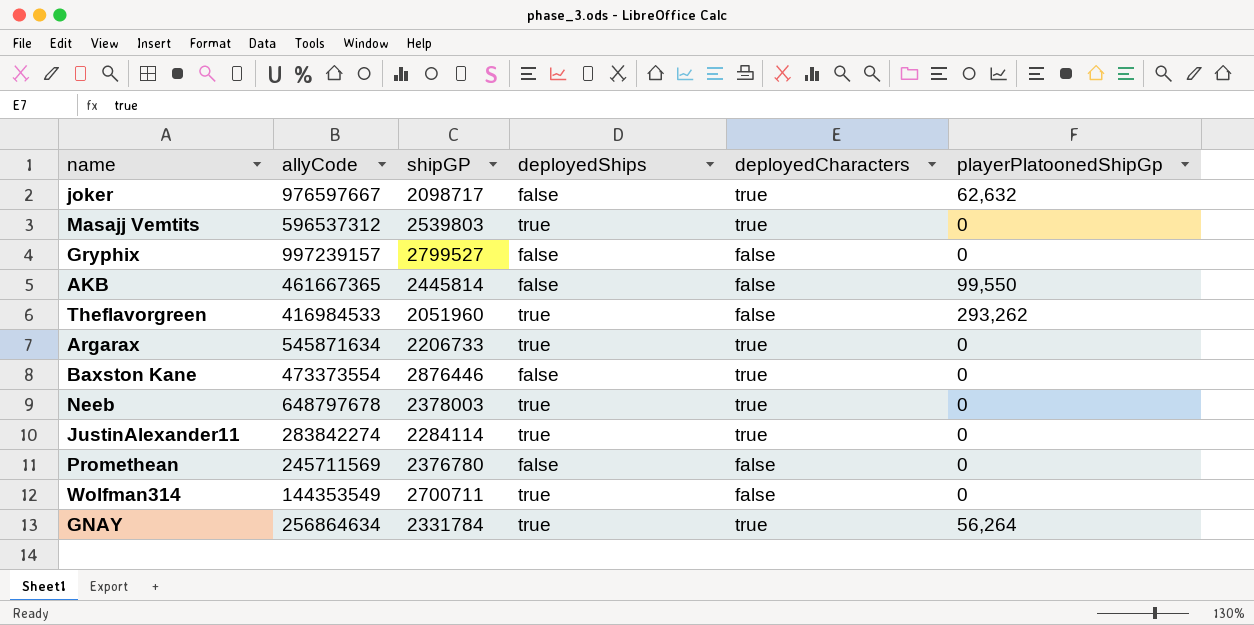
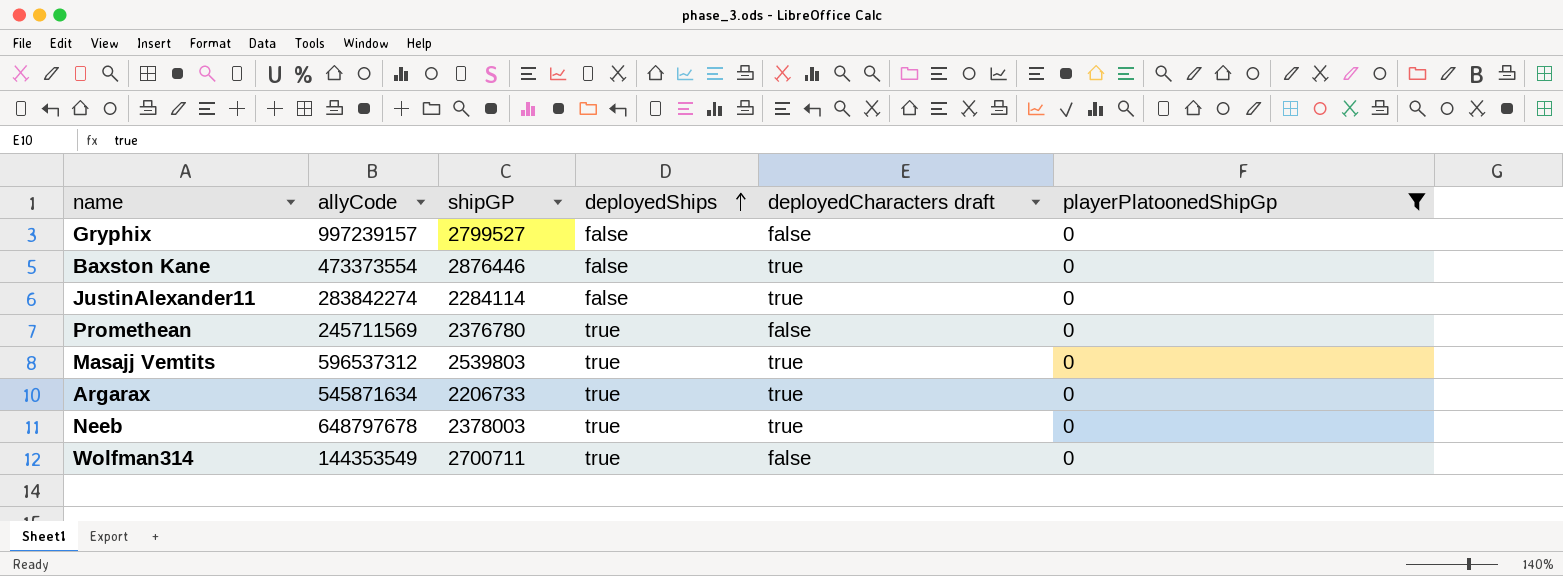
filter: none -> playerPlatoonedShipGp = 0
row order: none -> deployedShips ascending
column name: deployedCharacters -> deployedCharacters draft
JustinAlexander11 | deployedShips: true -> false
Promethean | deployedShips: false -> true

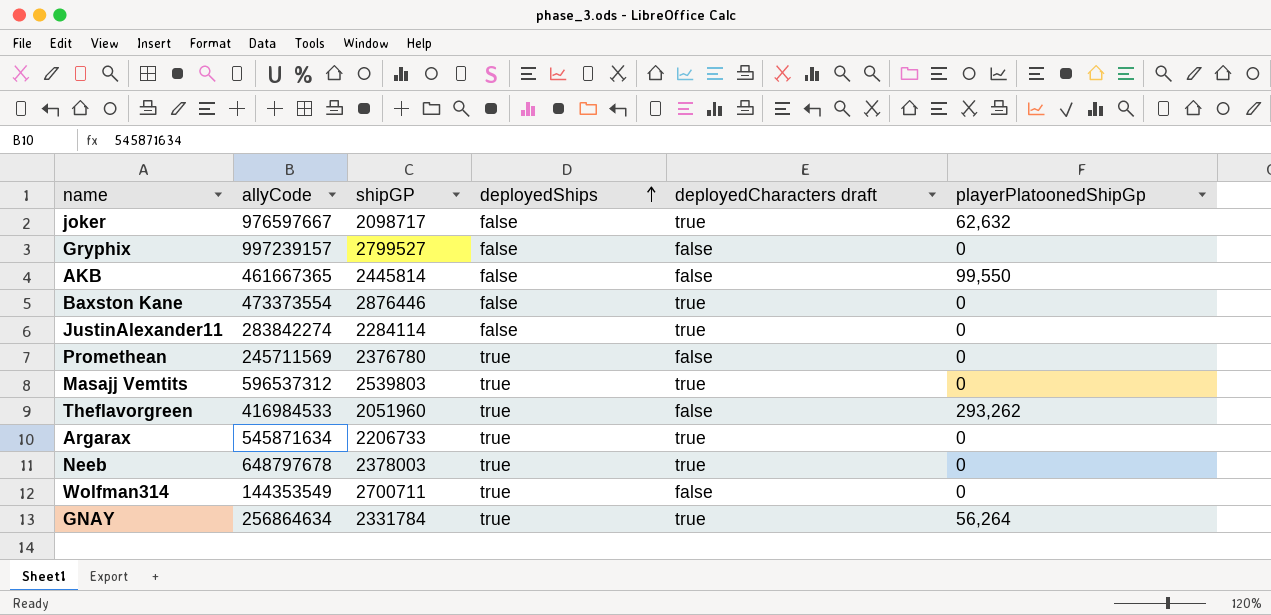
filter: playerPlatoonedShipGp = 0 -> none

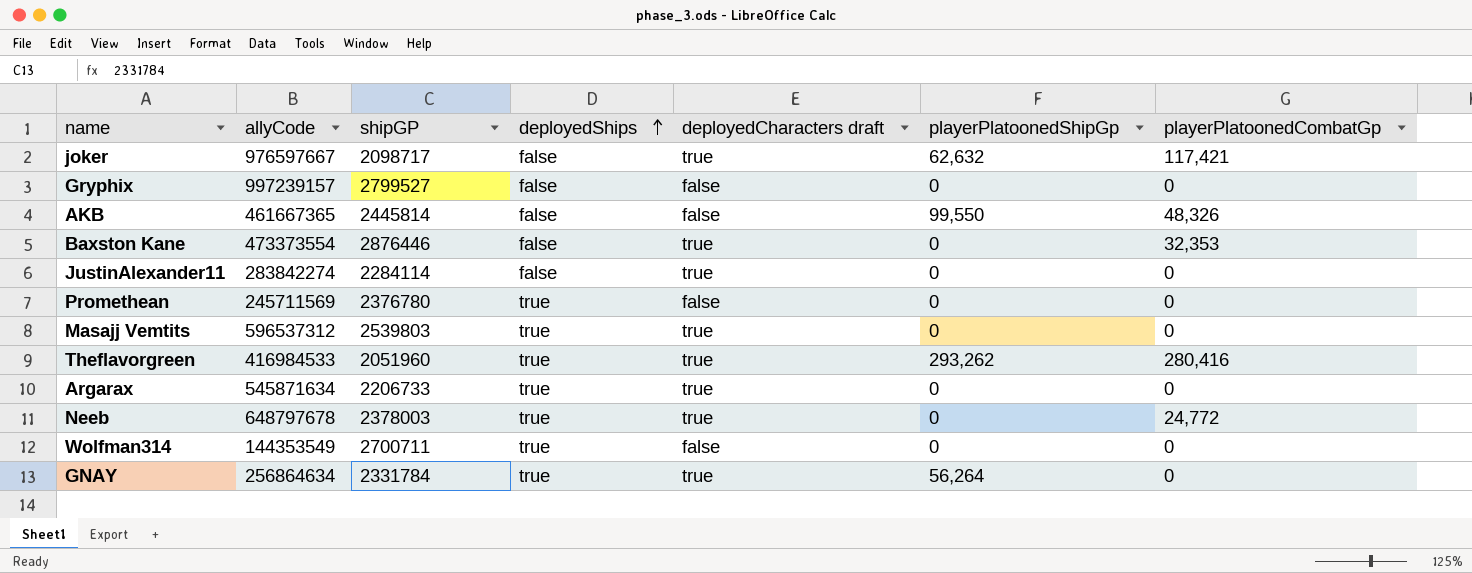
column playerPlatoonedCombatGp | position: none -> 7
Theflavorgreen | deployedCharacters draft: false -> true

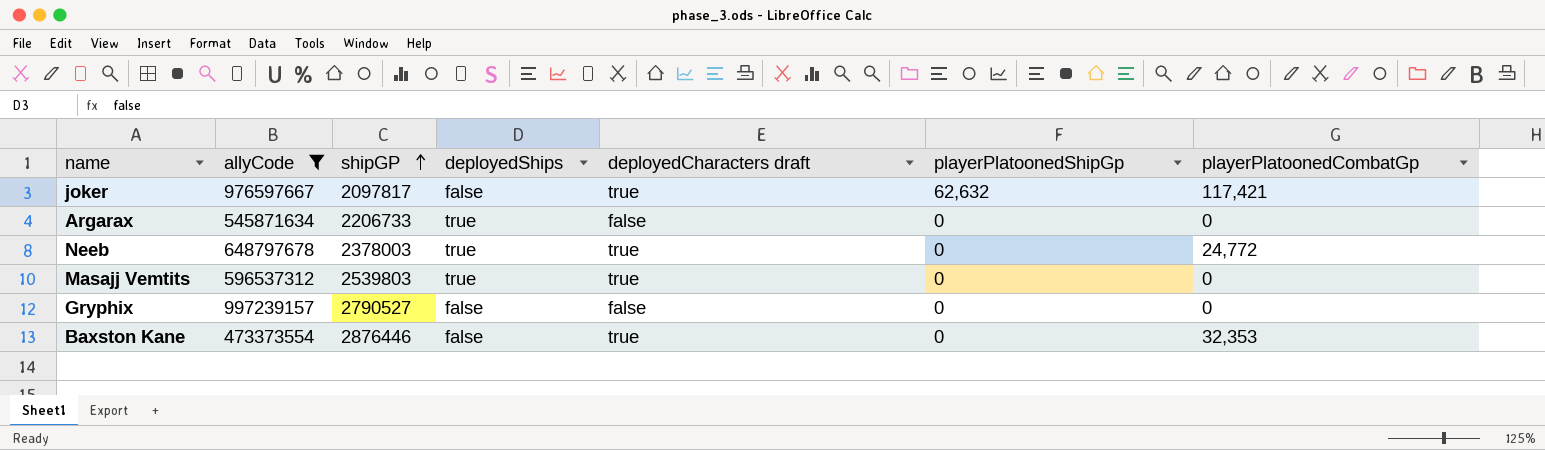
filter: none -> allyCode >= 473373554
row order: deployedShips ascending -> shipGP ascending
joker | shipGP: 2098717 -> 2097817
Argarax | deployedCharacters draft: true -> false
Gryphix | shipGP: 2799527 -> 2790527

